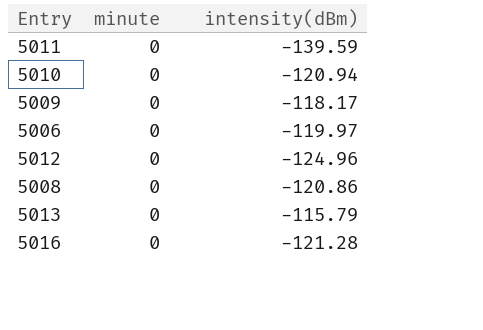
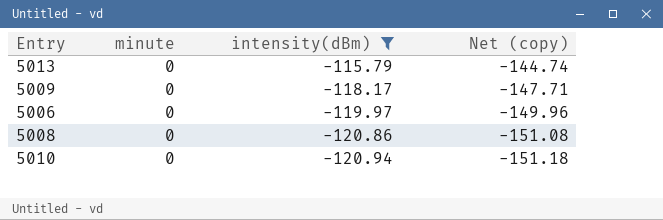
filter: none -> intensity(dBm) >= -120.94
row order: none -> intensity(dBm) descending
column Net (copy) | formula: none -> [intensity(dBm)] * 1.25

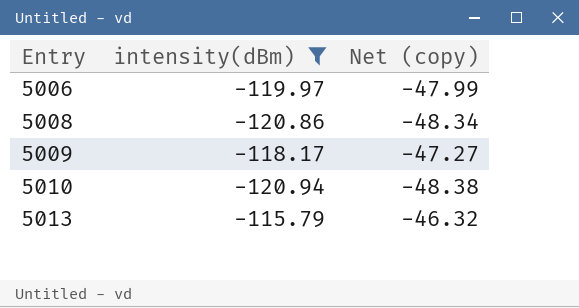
row order: intensity(dBm) descending -> Entry ascending
column minute | position: 2 -> none
column Net (copy) | formula: [intensity(dBm)] * 1.25 -> [intensity(dBm)] * 0.4

